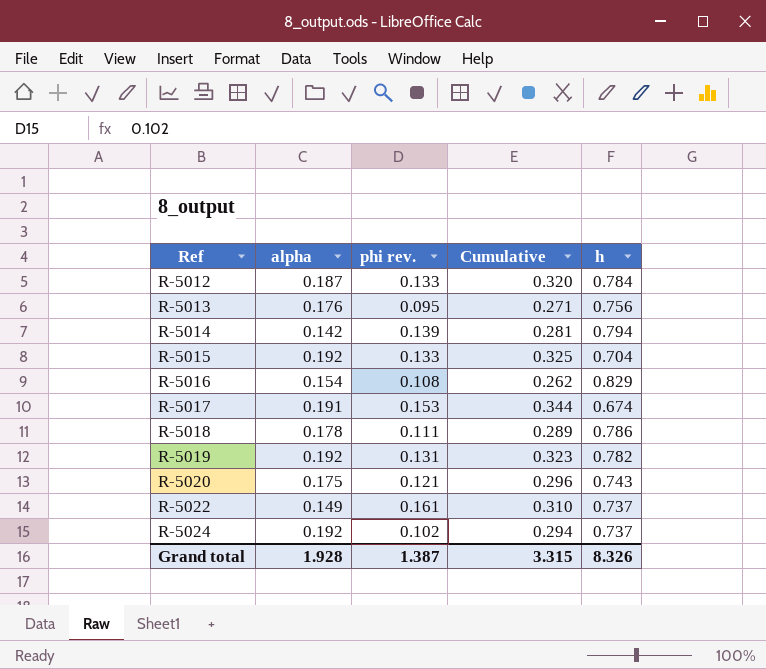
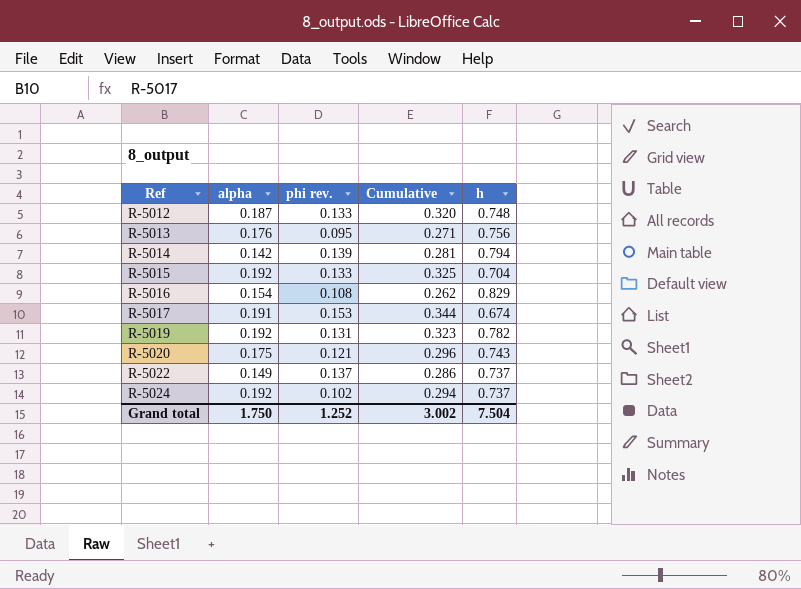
row R-5018: 0.178 | 0.111 | 0.289 | 0.786 -> none
R-5012 | h: 0.784 -> 0.748
R-5022 | phi rev.: 0.161 -> 0.137
R-5022 | Cumulative: 0.310 -> 0.286
Grand total | alpha: 1.928 -> 1.750
Grand total | phi rev.: 1.387 -> 1.252
Grand total | Cumulative: 3.315 -> 3.002
Grand total | h: 8.326 -> 7.504

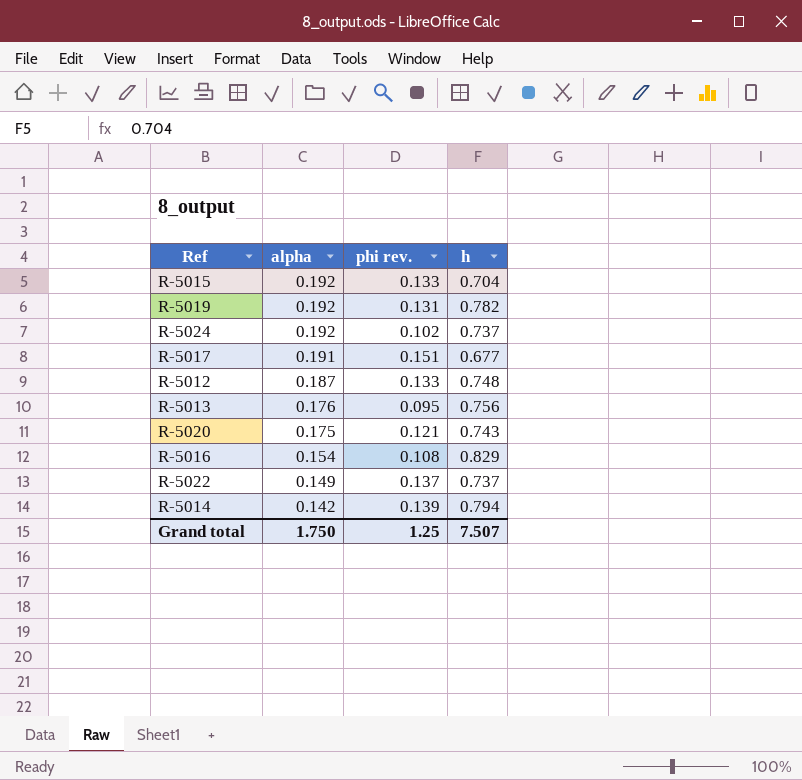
row order: Ref ascending -> alpha descending
column Cumulative | formula: [alpha] + [phi rev.] -> none
R-5017 | phi rev.: 0.153 -> 0.151
R-5017 | h: 0.674 -> 0.677
Grand total | phi rev.: 1.252 -> 1.25
Grand total | h: 7.504 -> 7.507

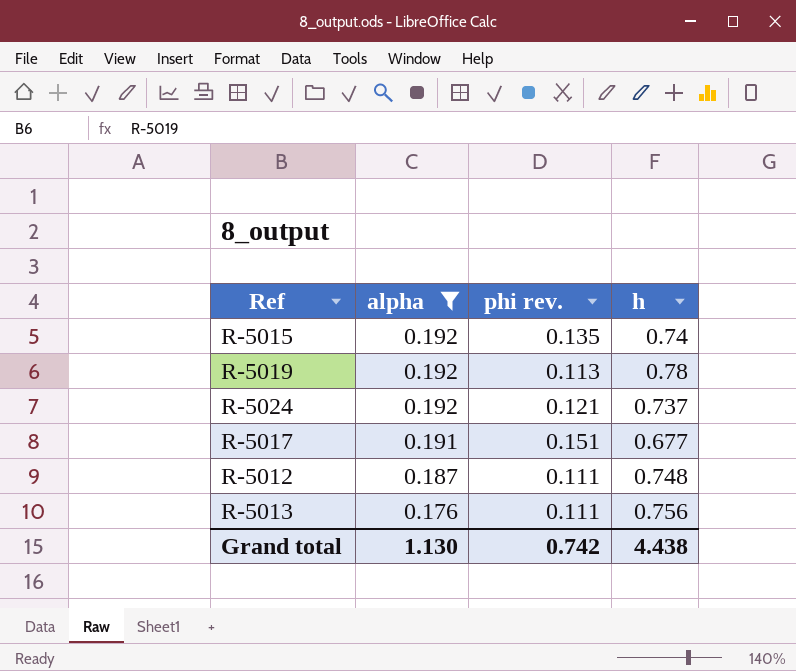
filter: none -> alpha >= 0.176
R-5015 | phi rev.: 0.133 -> 0.135
R-5015 | h: 0.704 -> 0.74
R-5019 | phi rev.: 0.131 -> 0.113
R-5019 | h: 0.782 -> 0.78
R-5024 | phi rev.: 0.102 -> 0.121
R-5012 | phi rev.: 0.133 -> 0.111
R-5013 | phi rev.: 0.095 -> 0.111
Grand total | alpha: 1.750 -> 1.130
Grand total | phi rev.: 1.25 -> 0.742
Grand total | h: 7.507 -> 4.438

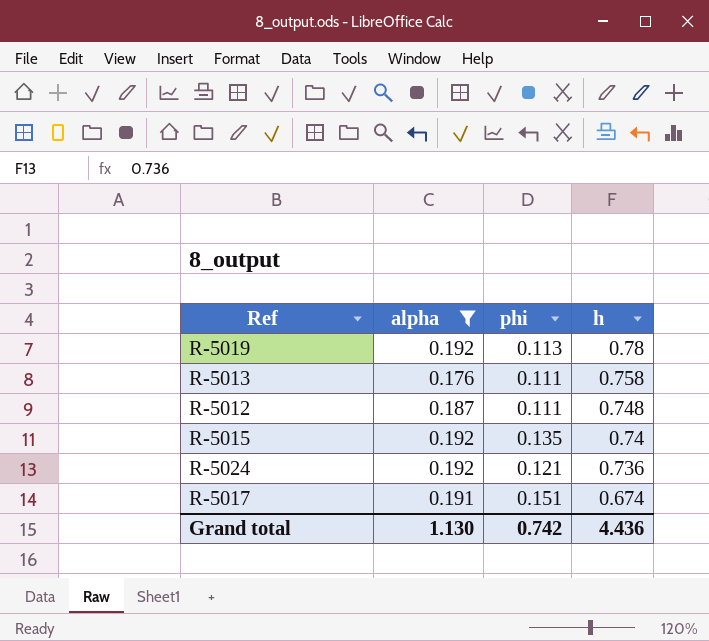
row order: alpha descending -> h descending
column name: phi rev. -> phi
R-5013 | h: 0.756 -> 0.758
R-5024 | h: 0.737 -> 0.736
R-5017 | h: 0.677 -> 0.674
Grand total | h: 4.438 -> 4.436

